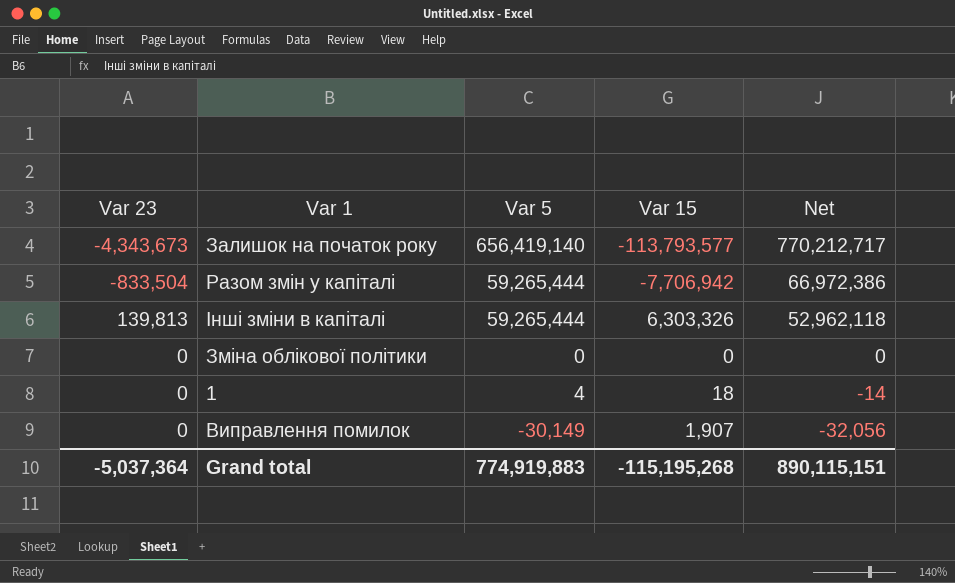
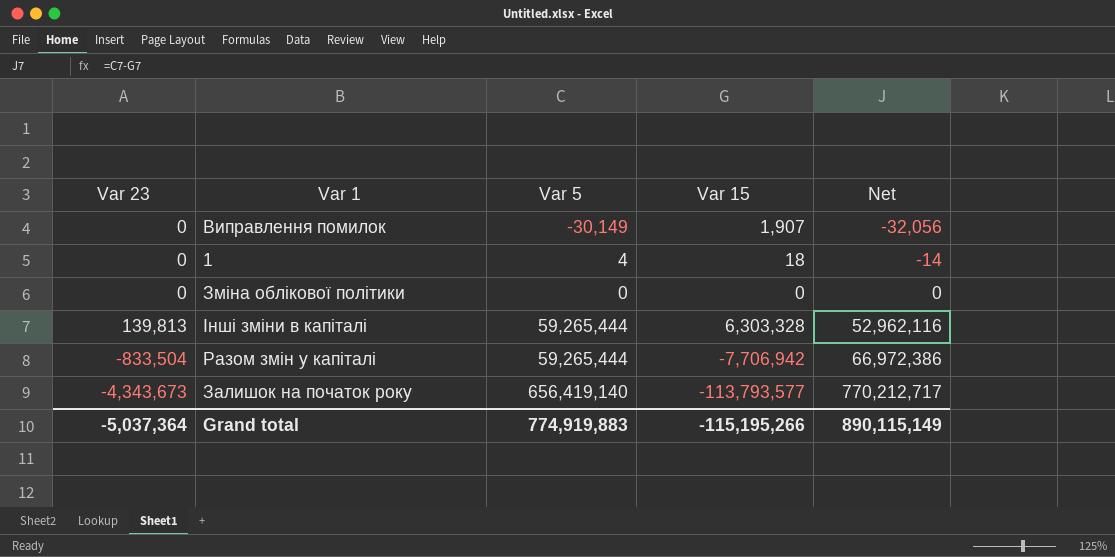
row order: Net descending -> Net ascending
Інші зміни в капіталі | Var 15: 6,303,326 -> 6,303,328
Інші зміни в капіталі | Net: 52,962,118 -> 52,962,116
Grand total | Var 15: -115,195,268 -> -115,195,266
Grand total | Net: 890,115,151 -> 890,115,149

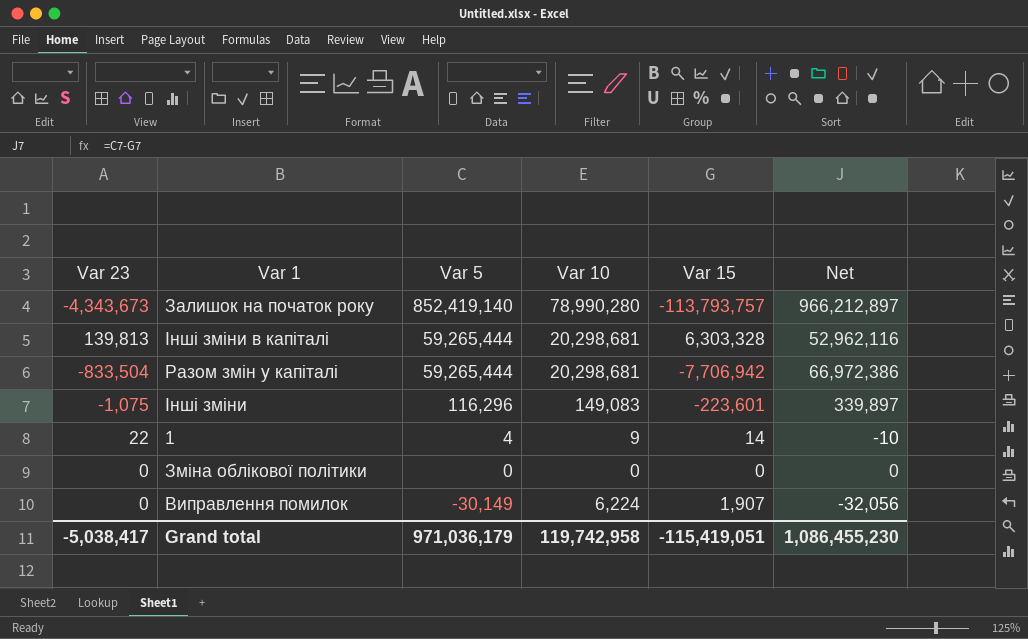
row order: Net ascending -> Var 5 descending
column Var 10 | position: none -> 4
Залишок на початок року | Var 5: 656,419,140 -> 852,419,140
Залишок на початок року | Var 15: -113,793,577 -> -113,793,757
Залишок на початок року | Net: 770,212,717 -> 966,212,897
row Інші зміни: none -> -1,075 | 116,296 | 149,083 | -223,601 | 339,897
1 | Var 23: 0 -> 22
1 | Var 15: 18 -> 14
1 | Net: -14 -> -10
Grand total | Var 23: -5,037,364 -> -5,038,417
Grand total | Var 5: 774,919,883 -> 971,036,179
Grand total | Var 15: -115,195,266 -> -115,419,051
Grand total | Net: 890,115,149 -> 1,086,455,230

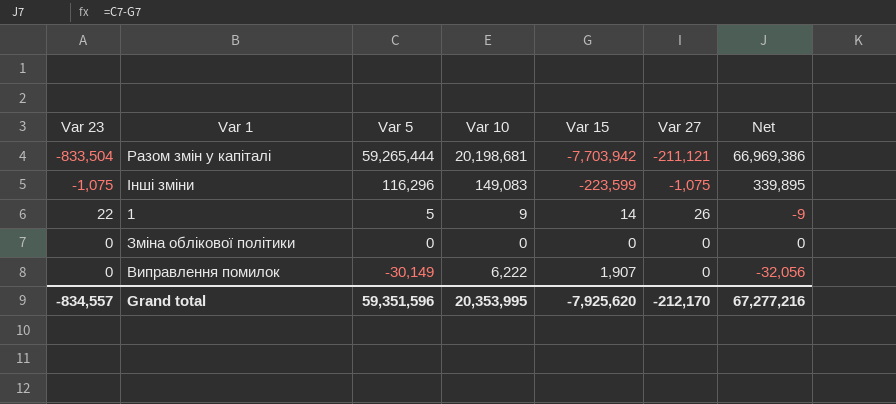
column Var 27 | position: none -> 6
row Залишок на початок року: -4,343,673 | 852,419,140 | 78,990,280 | -113,793,757 | 966,212,897 -> none
row Інші зміни в капіталі: 139,813 | 59,265,444 | 20,298,681 | 6,303,328 | 52,962,116 -> none
Разом змін у капіталі | Var 10: 20,298,681 -> 20,198,681
Разом змін у капіталі | Var 15: -7,706,942 -> -7,703,942
Разом змін у капіталі | Net: 66,972,386 -> 66,969,386
Інші зміни | Var 15: -223,601 -> -223,599
Інші зміни | Net: 339,897 -> 339,895
1 | Var 5: 4 -> 5
1 | Net: -10 -> -9
Виправлення помилок | Var 10: 6,224 -> 6,222
Grand total | Var 23: -5,038,417 -> -834,557
Grand total | Var 5: 971,036,179 -> 59,351,596
Grand total | Var 10: 119,742,958 -> 20,353,995
Grand total | Var 15: -115,419,051 -> -7,925,620
Grand total | Net: 1,086,455,230 -> 67,277,216

